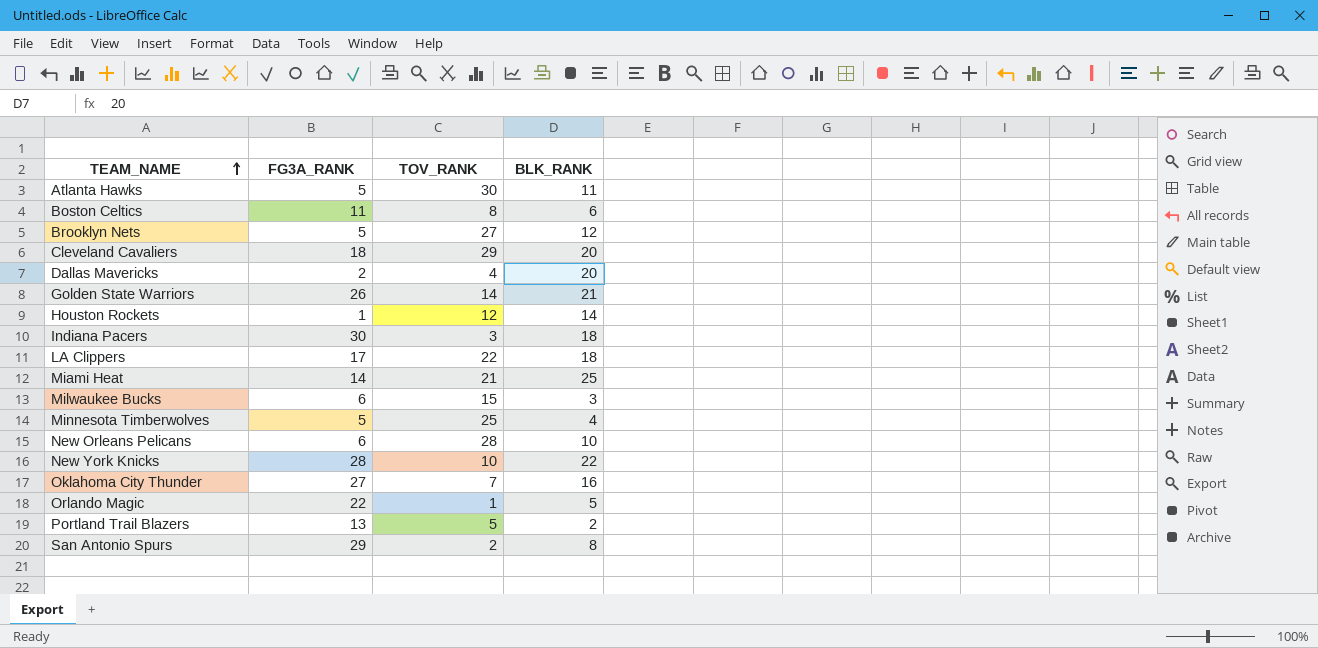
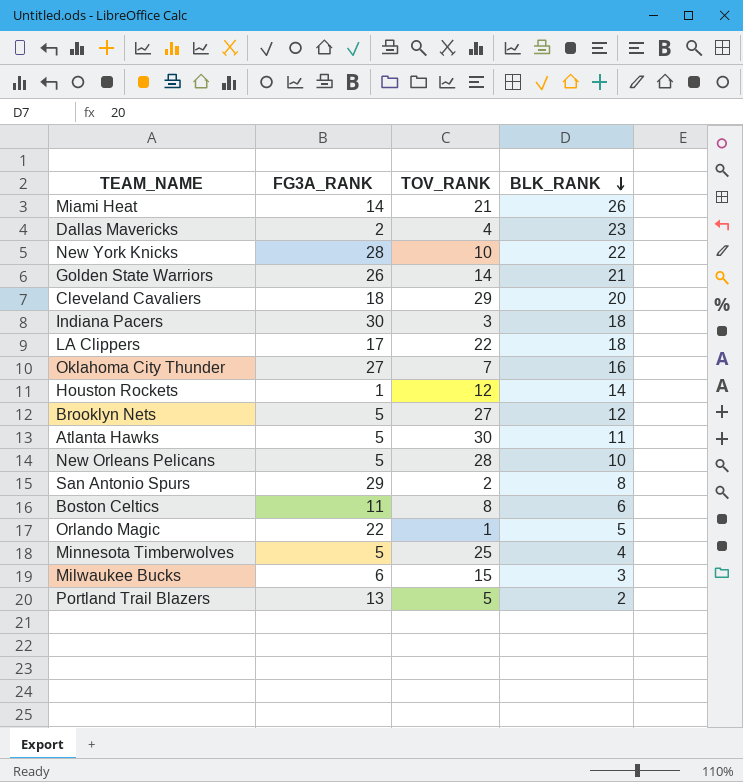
row order: TEAM_NAME ascending -> BLK_RANK descending
Miami Heat | BLK_RANK: 25 -> 26
Dallas Mavericks | BLK_RANK: 20 -> 23
New Orleans Pelicans | FG3A_RANK: 6 -> 5

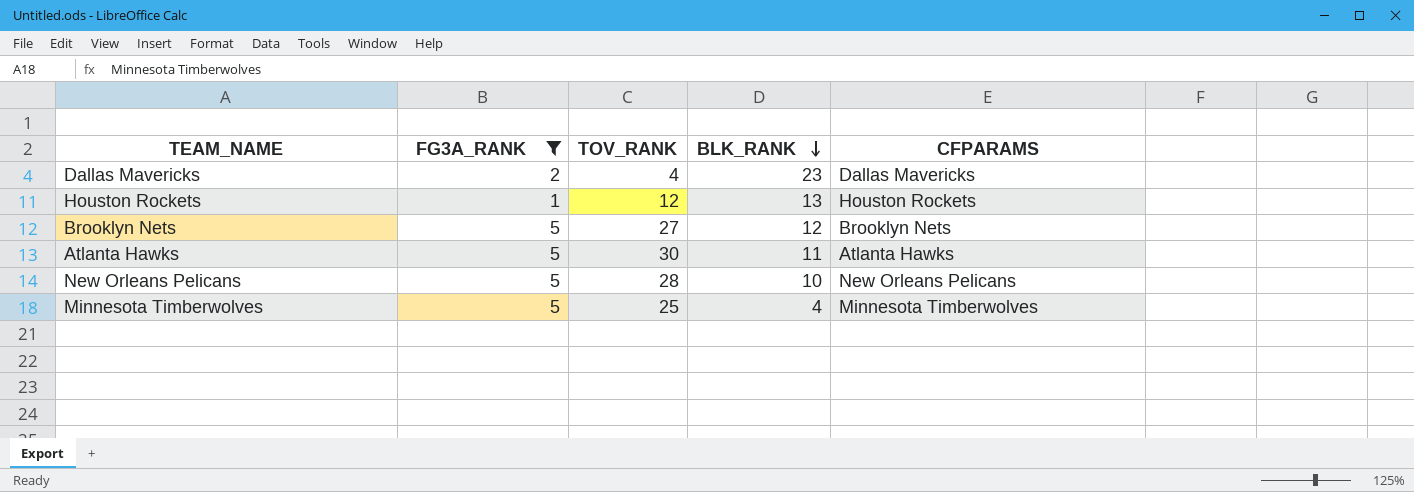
filter: none -> FG3A_RANK <= 5
column CFPARAMS | position: none -> 5
Houston Rockets | BLK_RANK: 14 -> 13

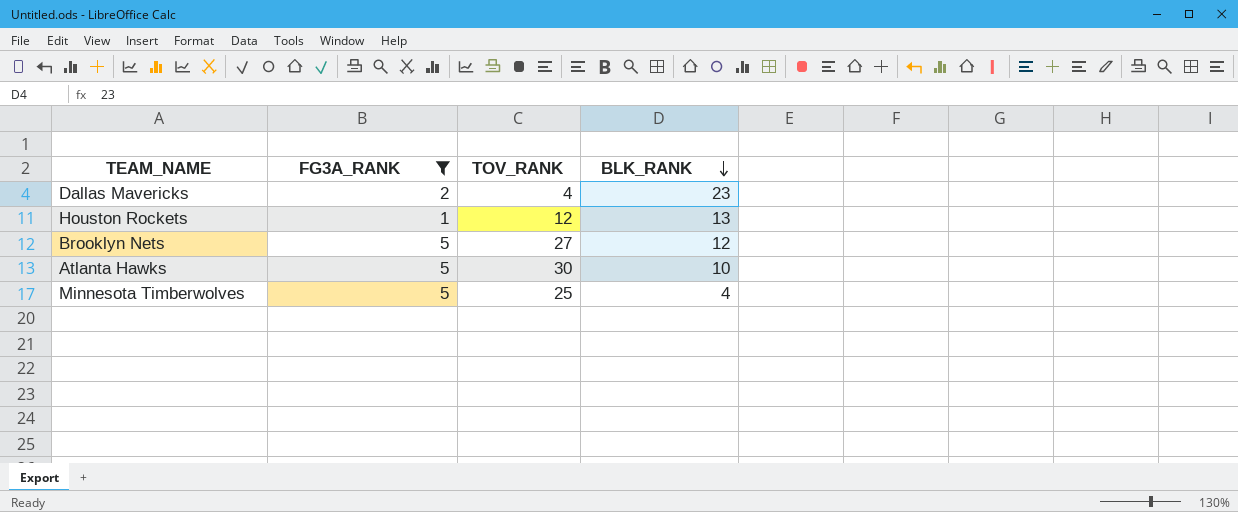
column CFPARAMS | position: 5 -> none
row New Orleans Pelicans: 5 | 28 | 10 | New Orleans Pelicans -> none
Atlanta Hawks | BLK_RANK: 11 -> 10

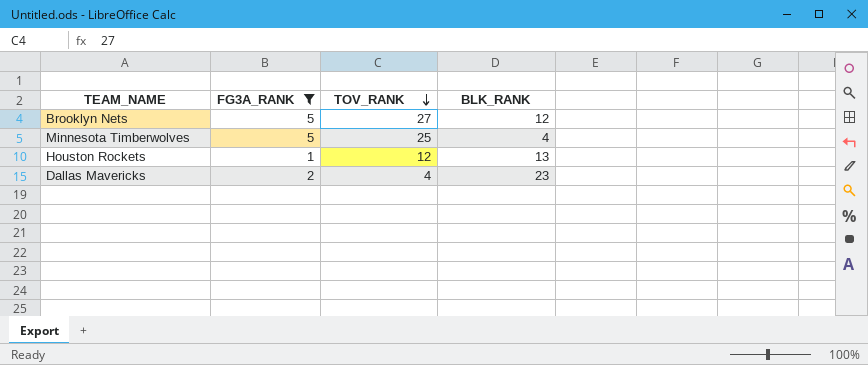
row order: BLK_RANK descending -> TOV_RANK descending
row Atlanta Hawks: 5 | 30 | 10 -> none

